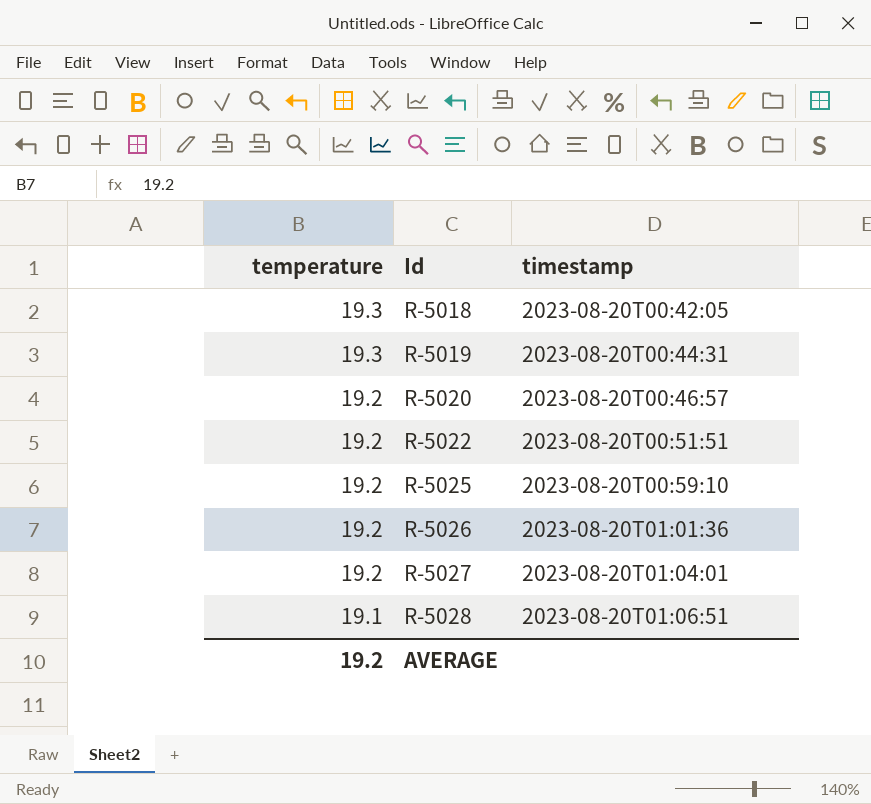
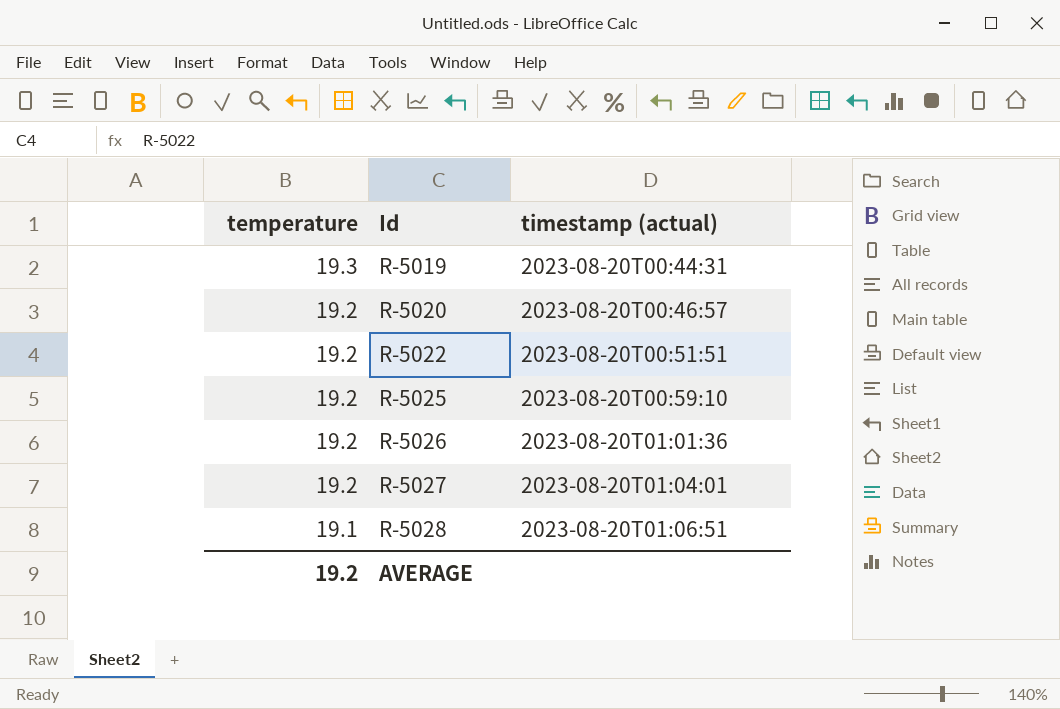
column name: timestamp -> timestamp (actual)
row R-5018: 19.3 | 2023-08-20T00:42:05 -> none

